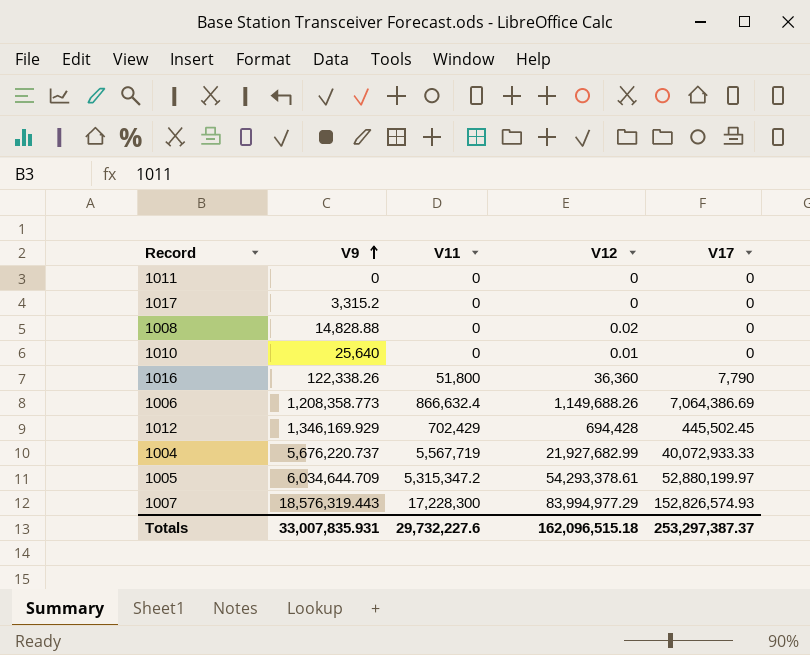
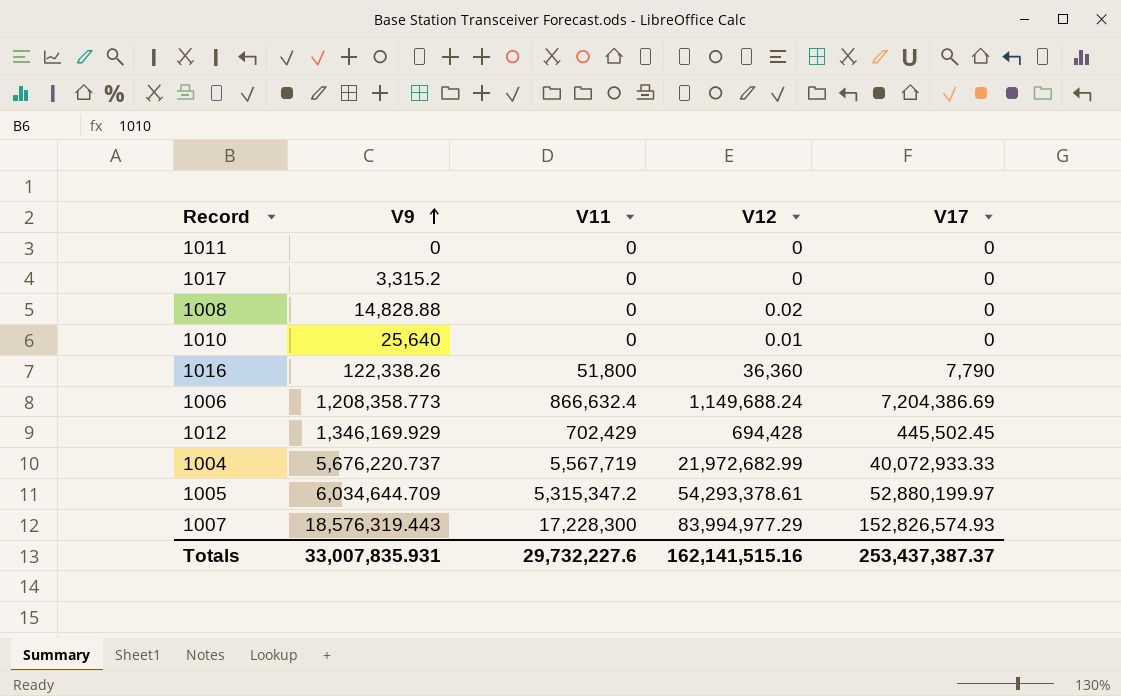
1006 | V12: 1,149,688.26 -> 1,149,688.24
1006 | V17: 7,064,386.69 -> 7,204,386.69
1004 | V12: 21,927,682.99 -> 21,972,682.99
Totals | V12: 162,096,515.18 -> 162,141,515.16
Totals | V17: 253,297,387.37 -> 253,437,387.37

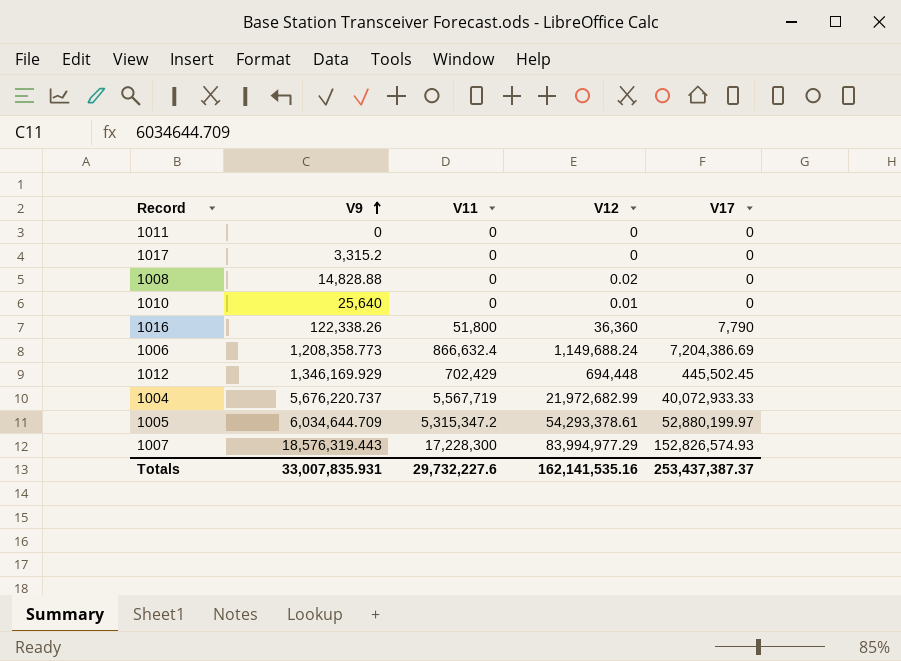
1012 | V12: 694,428 -> 694,448
Totals | V12: 162,141,515.16 -> 162,141,535.16

